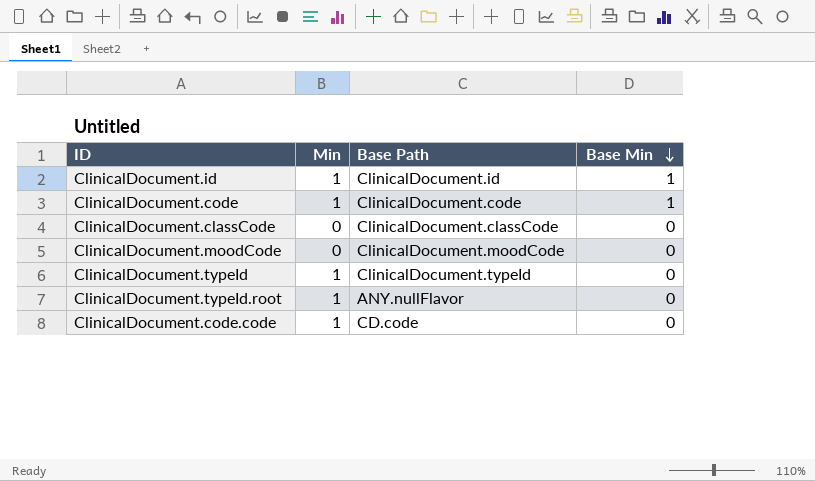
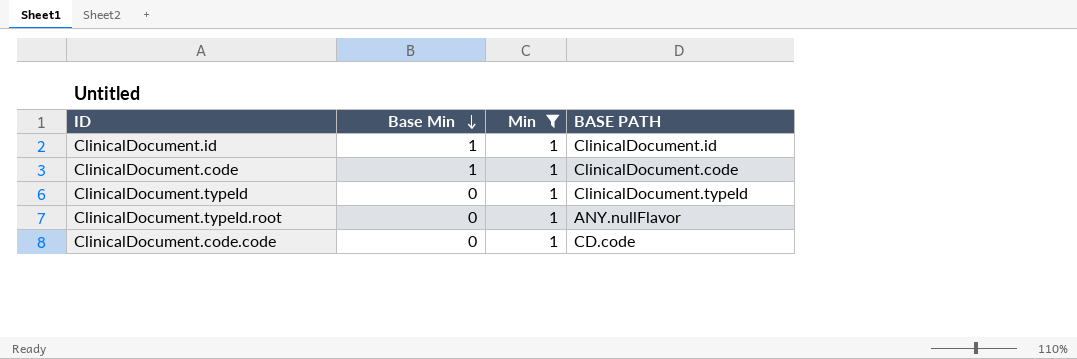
filter: none -> Min = 1
column Base Min | position: 4 -> 2
column name: Base Path -> BASE PATH

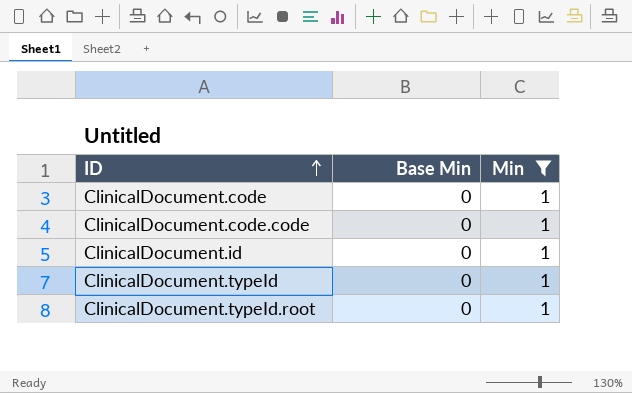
row order: Base Min descending -> ID ascending
column BASE PATH | position: 4 -> none
ClinicalDocument.code | Base Min: 1 -> 0
ClinicalDocument.id | Base Min: 1 -> 0

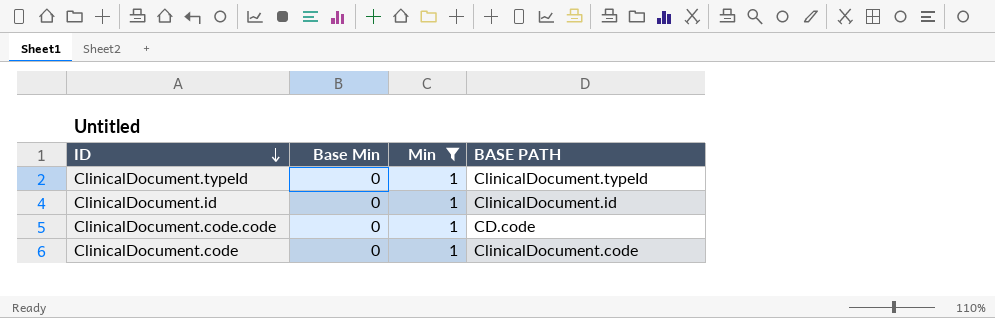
row order: ID ascending -> ID descending
column BASE PATH | position: none -> 4
row ClinicalDocument.typeId.root: 0 | 1 -> none

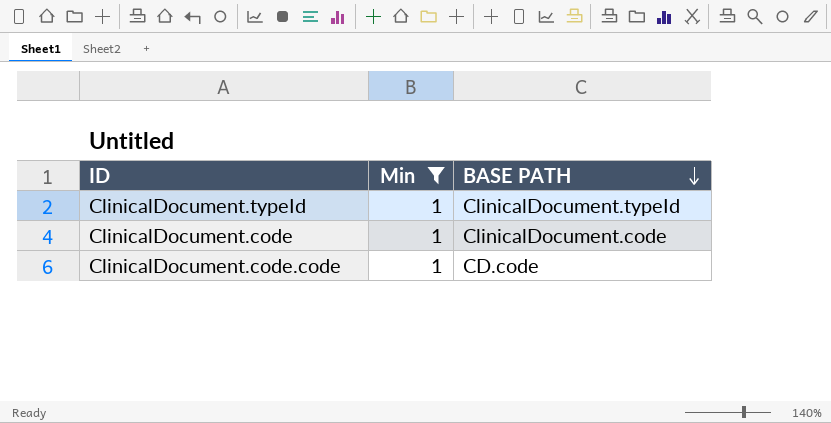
row order: ID descending -> BASE PATH descending
column Base Min | position: 2 -> none
row ClinicalDocument.id: 0 | 1 | ClinicalDocument.id -> none

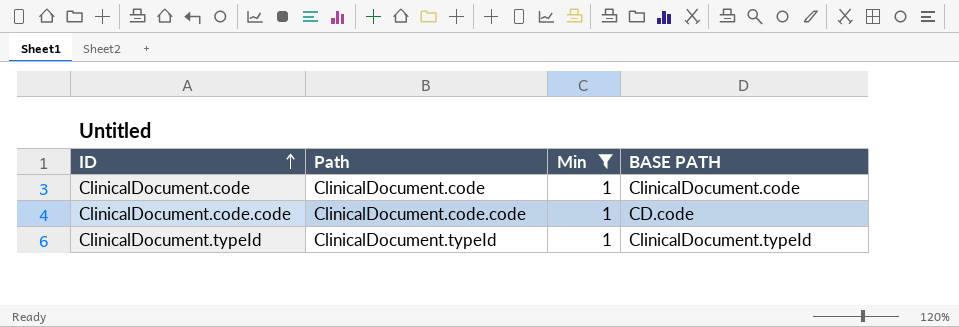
row order: BASE PATH descending -> ID ascending
column Path | position: none -> 2

